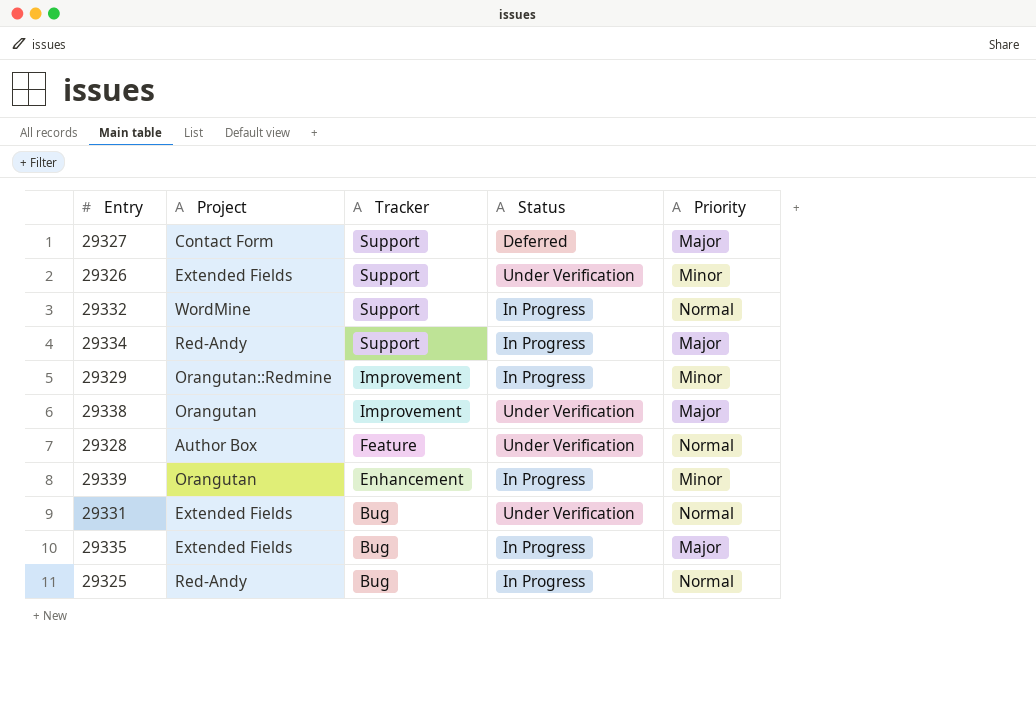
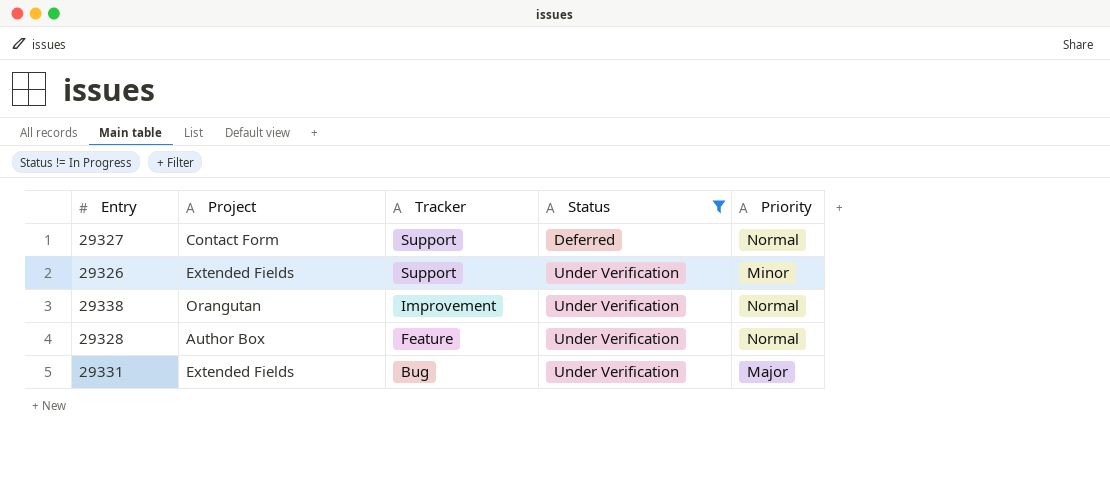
filter: none -> Status != In Progress
29327 | Priority: Major -> Normal
29338 | Priority: Major -> Normal
29331 | Priority: Normal -> Major

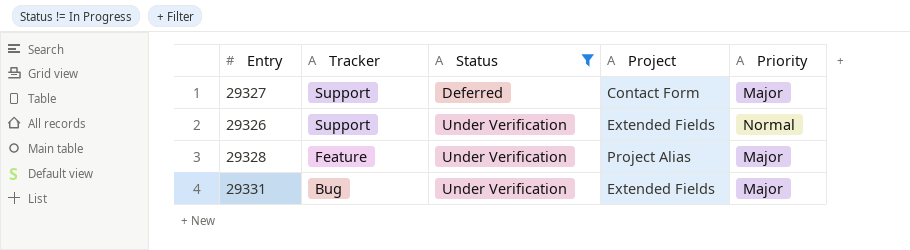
column Project | position: 2 -> 4
row 29338: Orangutan | Improvement | Under Verification | Normal -> none
29327 | Priority: Normal -> Major
29326 | Priority: Minor -> Normal
29328 | Project: Author Box -> Project Alias
29328 | Priority: Normal -> Major

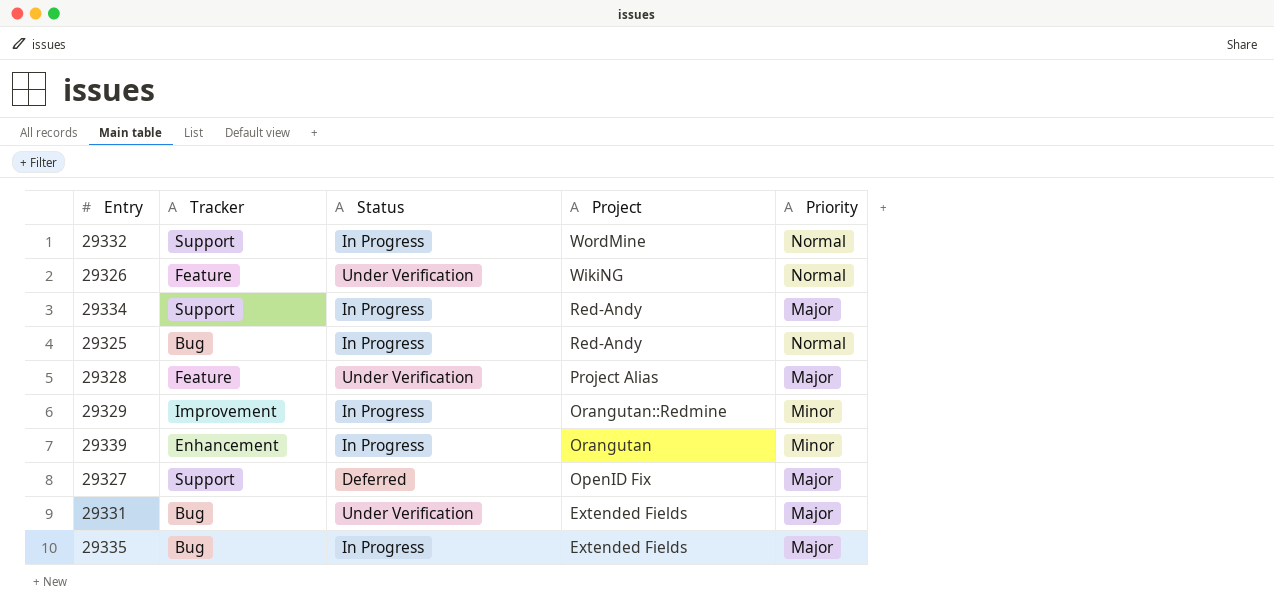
filter: Status != In Progress -> none
row order: Tracker descending -> Project descending
29326 | Tracker: Support -> Feature
29326 | Project: Extended Fields -> WikiNG
29327 | Project: Contact Form -> OpenID Fix

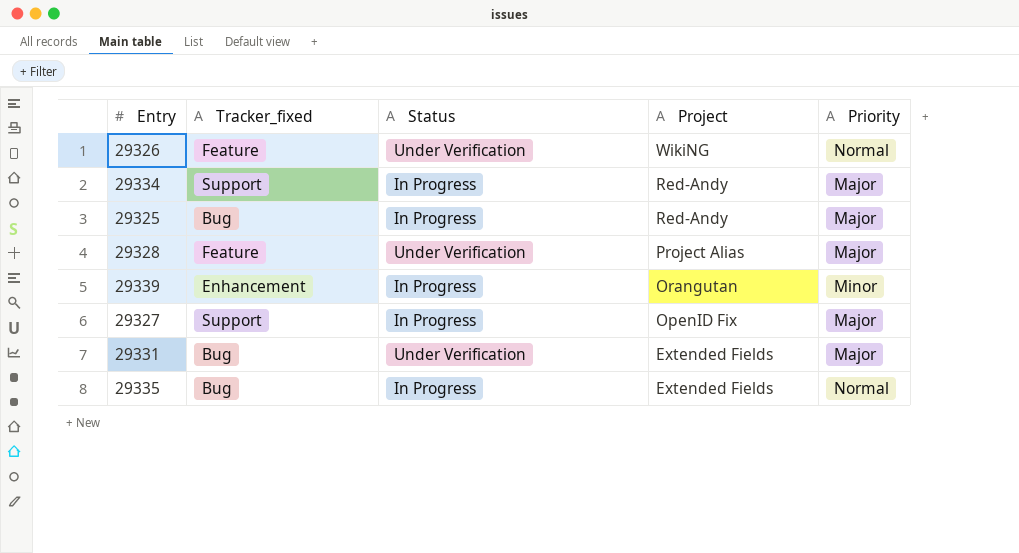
column name: Tracker -> Tracker_fixed
row 29332: Support | In Progress | WordMine | Normal -> none
row 29329: Improvement | In Progress | Orangutan::Redmine | Minor -> none
29325 | Priority: Normal -> Major
29327 | Status: Deferred -> In Progress
29335 | Priority: Major -> Normal

